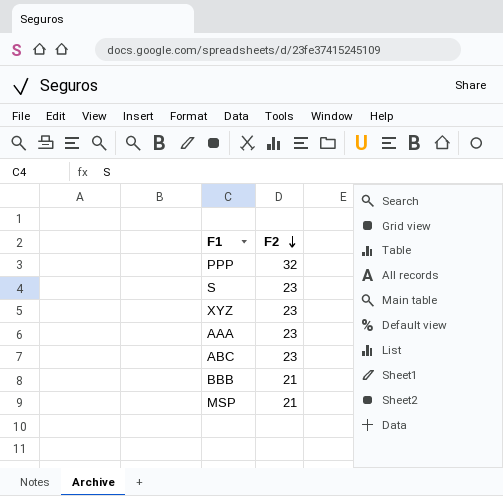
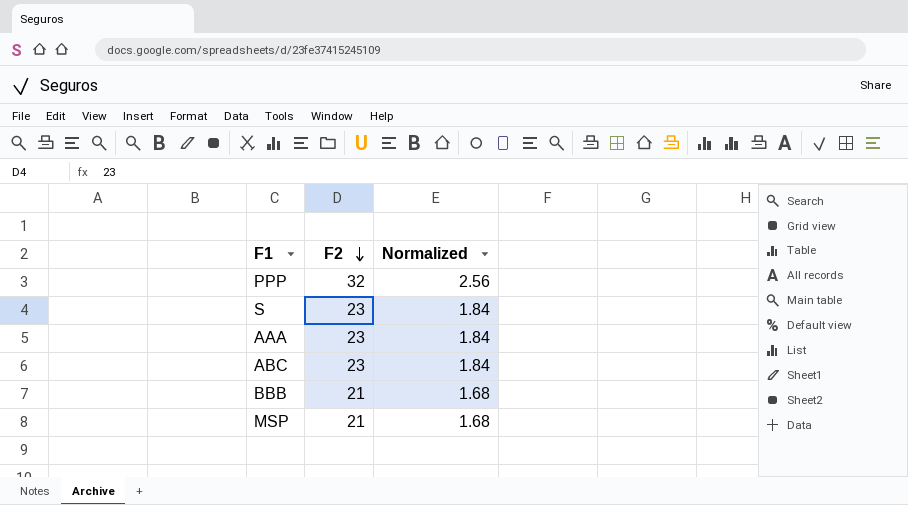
column Normalized | formula: none -> [F2] * 0.08
row XYZ: 23 -> none

